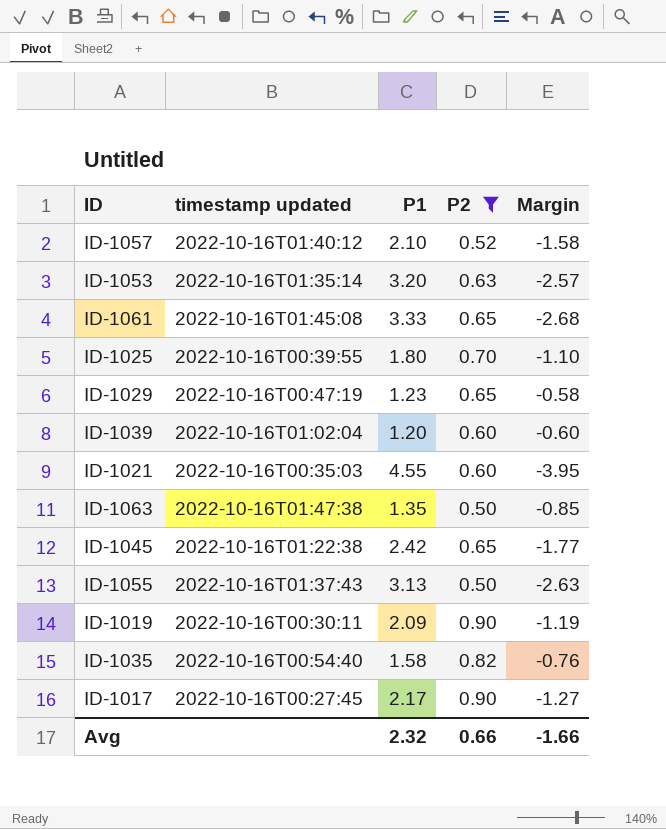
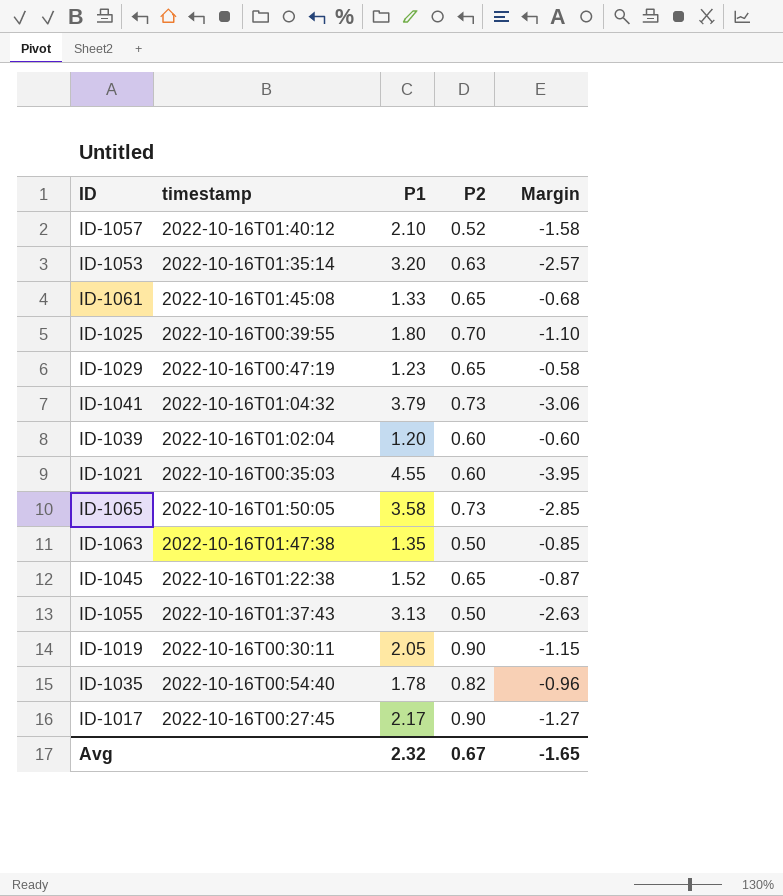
filter: P2 != 0.73 -> none
column name: timestamp updated -> timestamp
ID-1061 | P1: 3.33 -> 1.33
ID-1061 | Margin: -2.68 -> -0.68
ID-1045 | P1: 2.42 -> 1.52
ID-1045 | Margin: -1.77 -> -0.87
ID-1019 | P1: 2.09 -> 2.05
ID-1019 | Margin: -1.19 -> -1.15
ID-1035 | P1: 1.58 -> 1.78
ID-1035 | Margin: -0.76 -> -0.96
Avg | P2: 0.66 -> 0.67
Avg | Margin: -1.66 -> -1.65

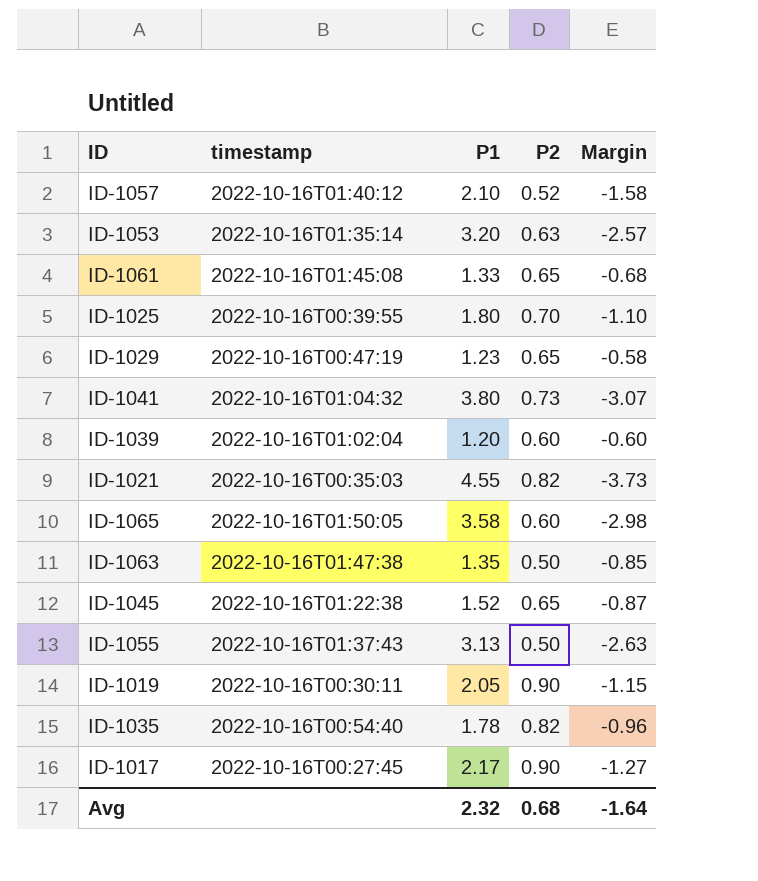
ID-1041 | P1: 3.79 -> 3.80
ID-1041 | Margin: -3.06 -> -3.07
ID-1021 | P2: 0.60 -> 0.82
ID-1021 | Margin: -3.95 -> -3.73
ID-1065 | P2: 0.73 -> 0.60
ID-1065 | Margin: -2.85 -> -2.98
Avg | P2: 0.67 -> 0.68
Avg | Margin: -1.65 -> -1.64

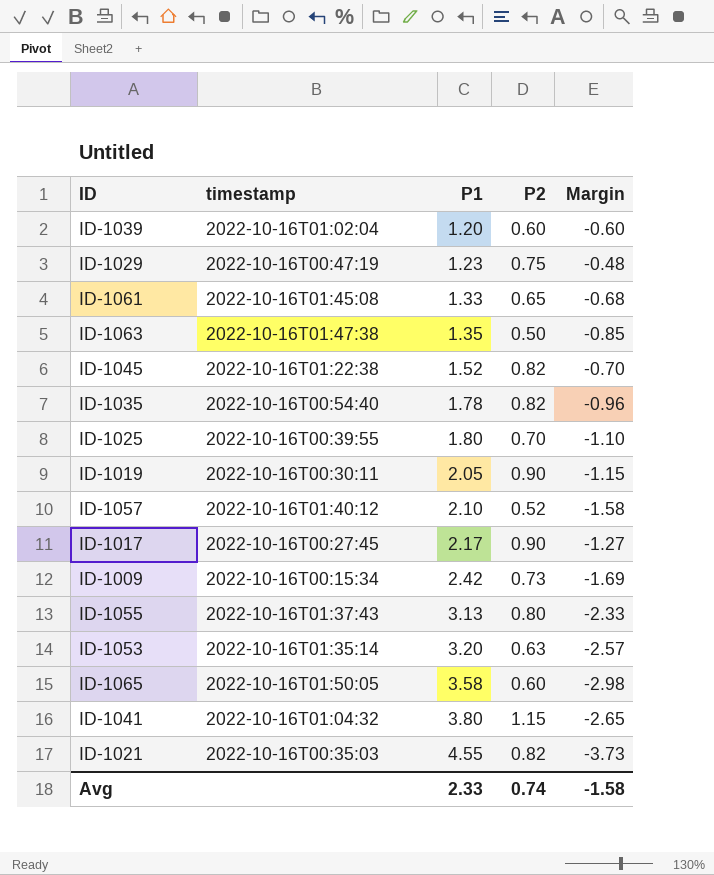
row order: none -> P1 ascending
ID-1029 | P2: 0.65 -> 0.75
ID-1029 | Margin: -0.58 -> -0.48
ID-1045 | P2: 0.65 -> 0.82
ID-1045 | Margin: -0.87 -> -0.70
row ID-1009: none -> 2022-10-16T00:15:34 | 2.42 | 0.73 | -1.69
ID-1055 | P2: 0.50 -> 0.80
ID-1055 | Margin: -2.63 -> -2.33
ID-1041 | P2: 0.73 -> 1.15
ID-1041 | Margin: -3.07 -> -2.65
Avg | P1: 2.32 -> 2.33
Avg | P2: 0.68 -> 0.74
Avg | Margin: -1.64 -> -1.58

